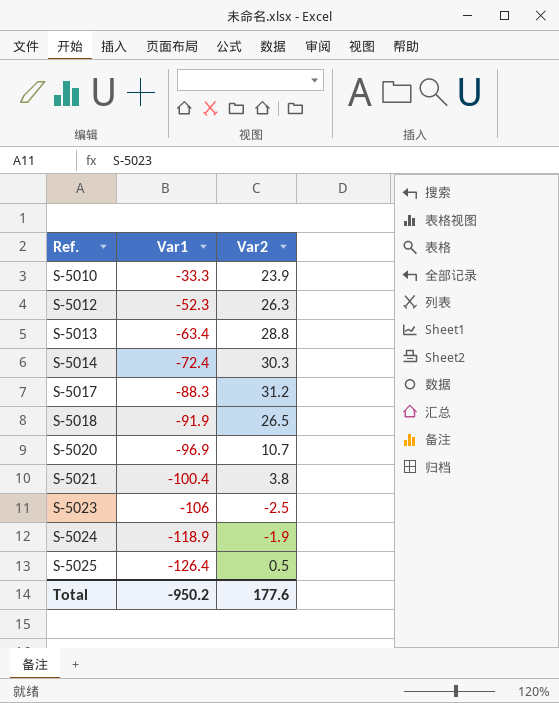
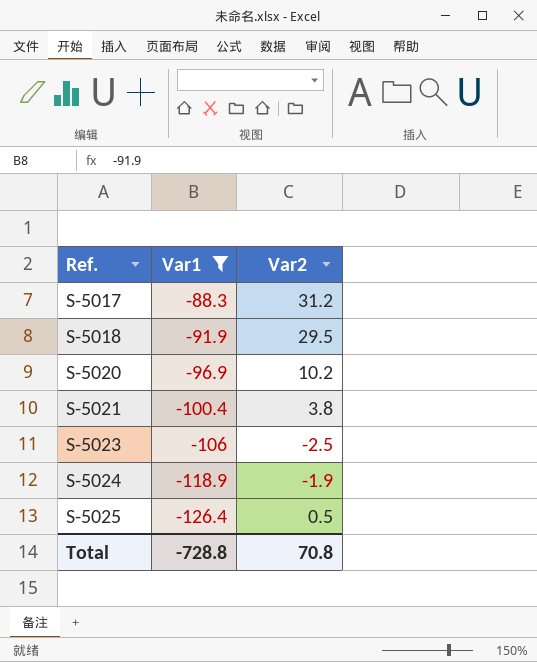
filter: none -> Var1 <= -88.3
S-5018 | Var2: 26.5 -> 29.5
S-5020 | Var2: 10.7 -> 10.2
Total | Var1: -950.2 -> -728.8
Total | Var2: 177.6 -> 70.8

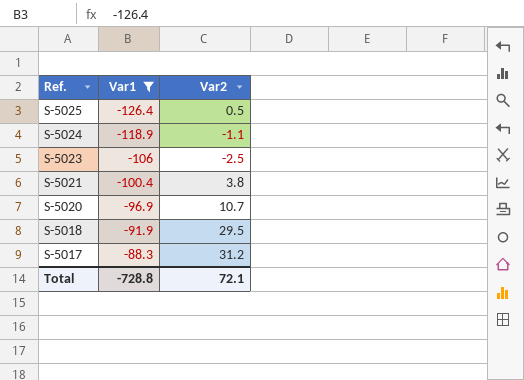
row order: Ref. ascending -> Ref. descending
S-5024 | Var2: -1.9 -> -1.1
S-5020 | Var2: 10.2 -> 10.7
Total | Var2: 70.8 -> 72.1

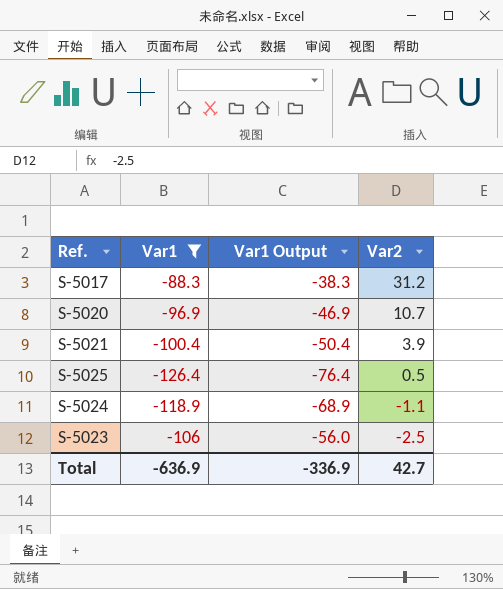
row order: Ref. descending -> Var2 descending
column Var1 Output | formula: none -> [Var1] + 50
row S-5018: -91.9 | 29.5 -> none
S-5021 | Var2: 3.8 -> 3.9
Total | Var1: -728.8 -> -636.9
Total | Var2: 72.1 -> 42.7

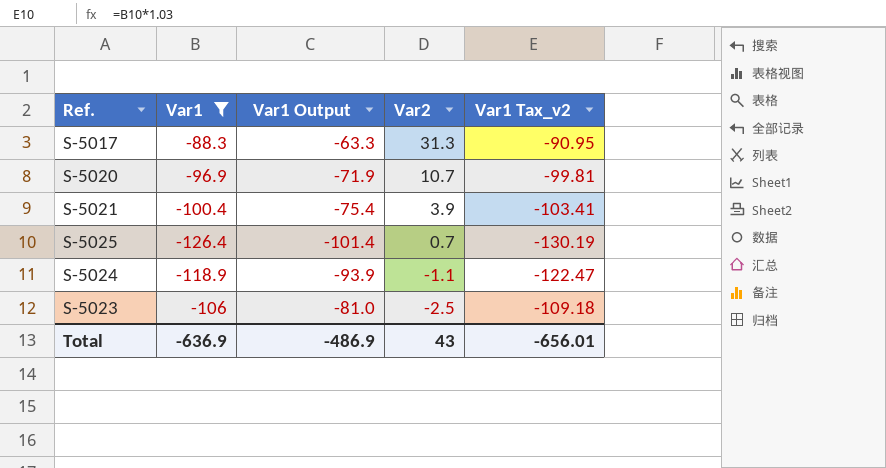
column Var1 Output | formula: [Var1] + 50 -> [Var1] + 25
column Var1 Tax_v2 | formula: none -> [Var1] * 1.03
S-5017 | Var2: 31.2 -> 31.3
S-5025 | Var2: 0.5 -> 0.7
Total | Var1 Output: -336.9 -> -486.9
Total | Var2: 42.7 -> 43

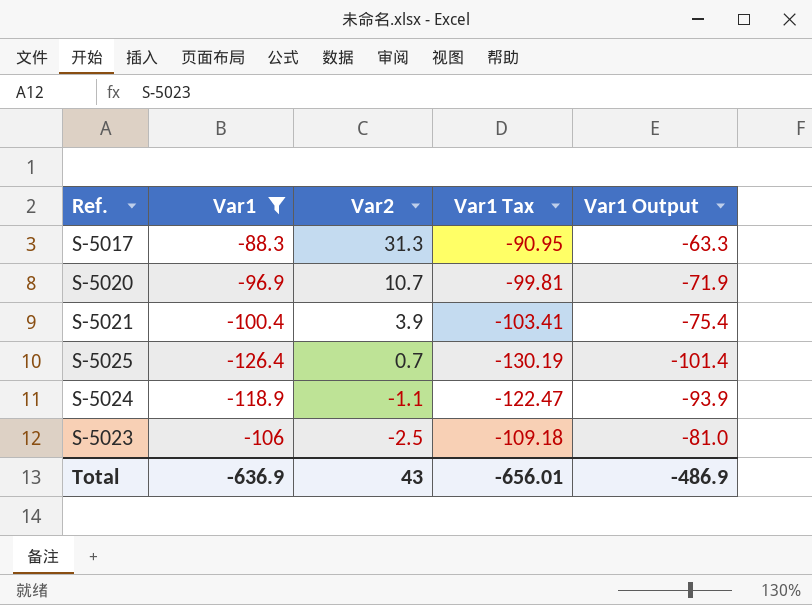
column name: Var1 Tax_v2 -> Var1 Tax
column Var1 Output | position: 3 -> 5

